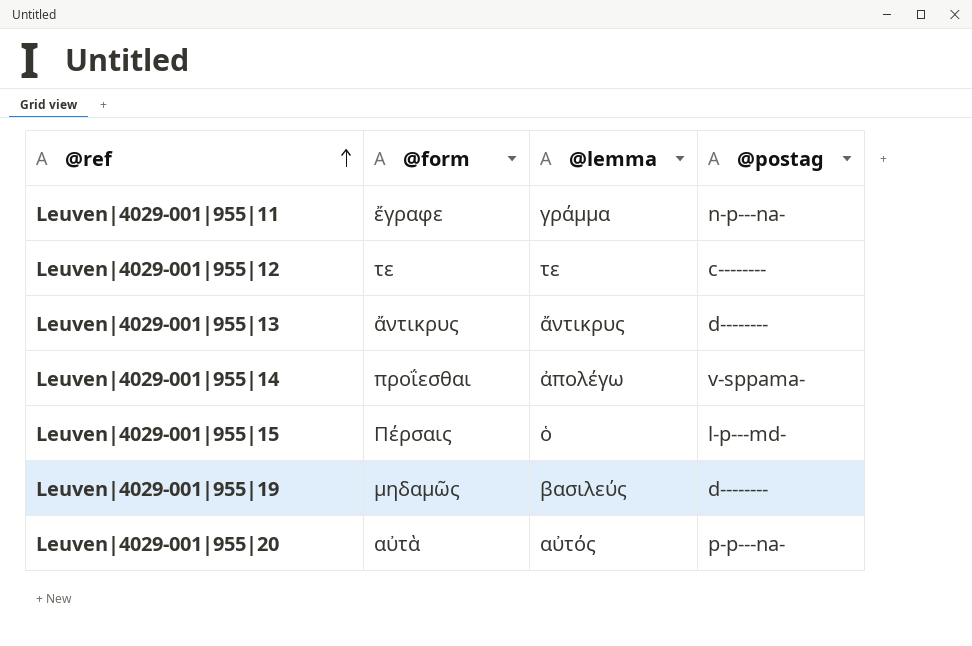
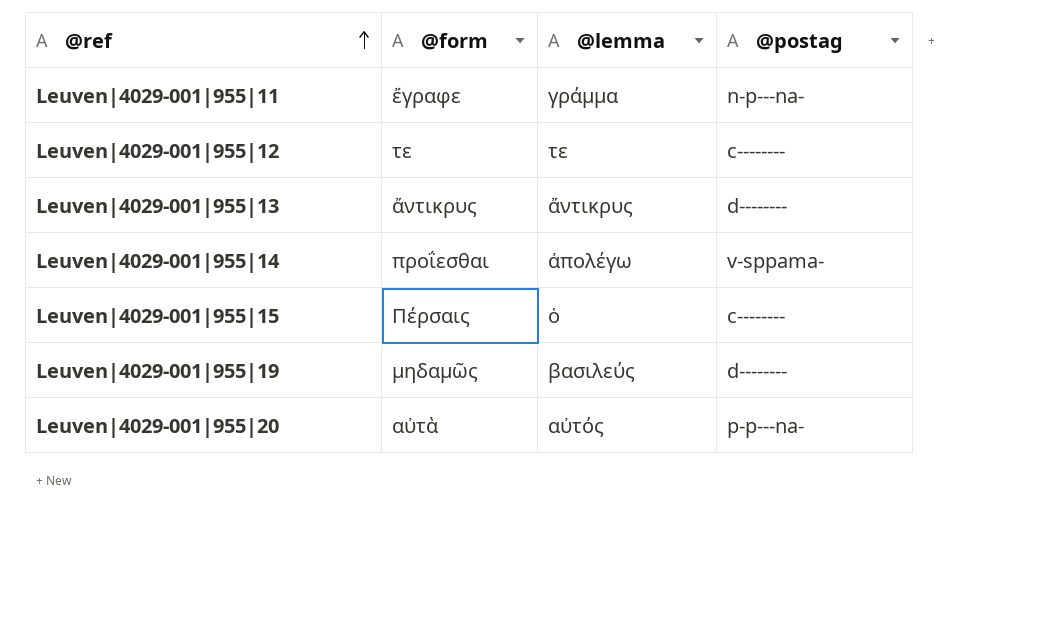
Leuven|4029-001|955|15 | @postag: l-p---md- -> c--------

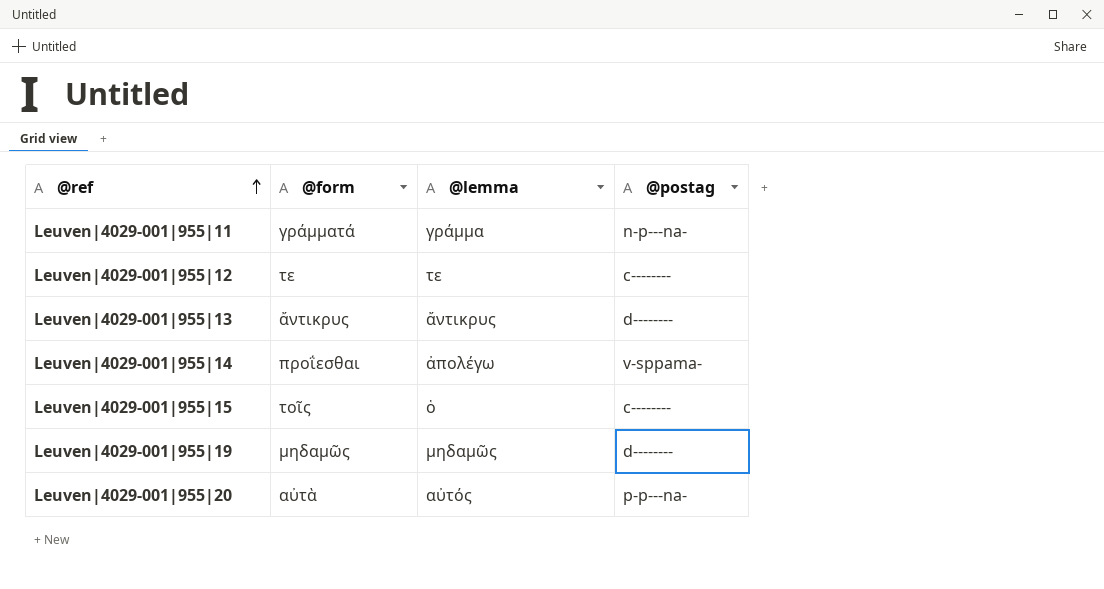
Leuven|4029-001|955|11 | @form: ἔγραφε -> γράμματά
Leuven|4029-001|955|15 | @form: Πέρσαις -> τοῖς
Leuven|4029-001|955|19 | @lemma: βασιλεύς -> μηδαμῶς

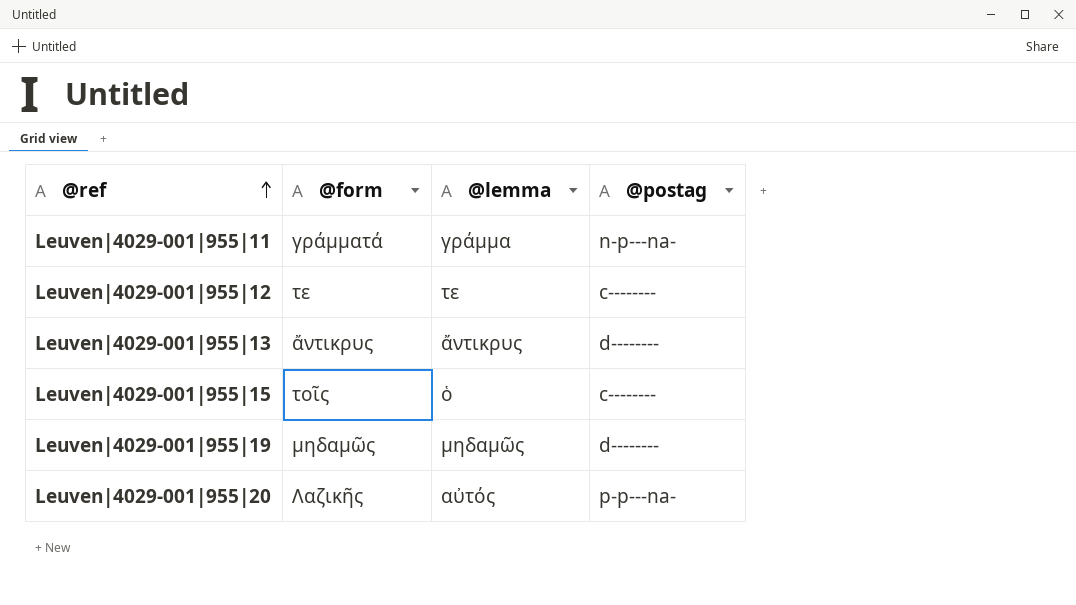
row Leuven|4029-001|955|14: προΐεσθαι | ἀπολέγω | v-sppama- -> none
Leuven|4029-001|955|20 | @form: αὐτὰ -> Λαζικῆς

